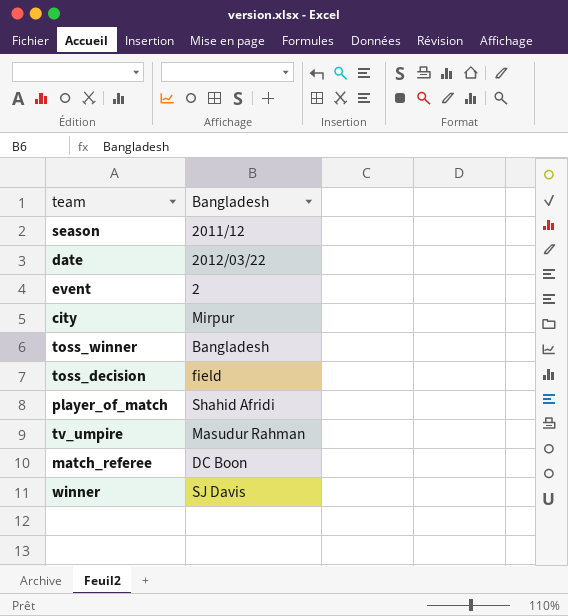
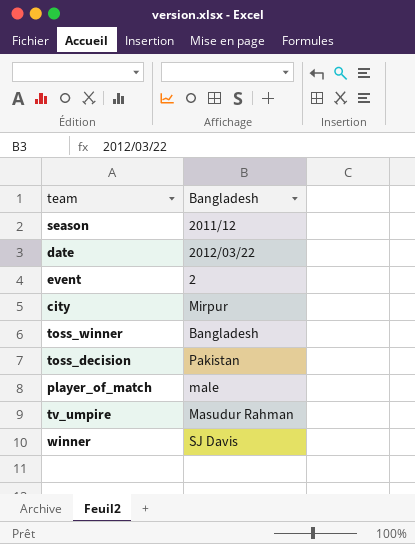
row match_referee: DC Boon -> none
toss_decision | Bangladesh: field -> Pakistan
player_of_match | Bangladesh: Shahid Afridi -> male

